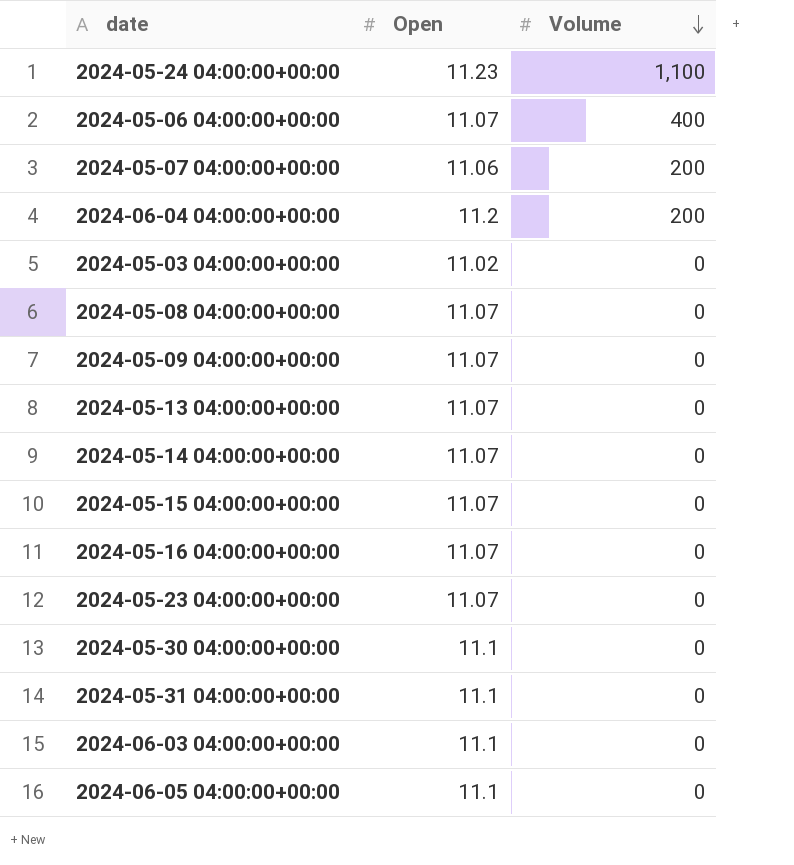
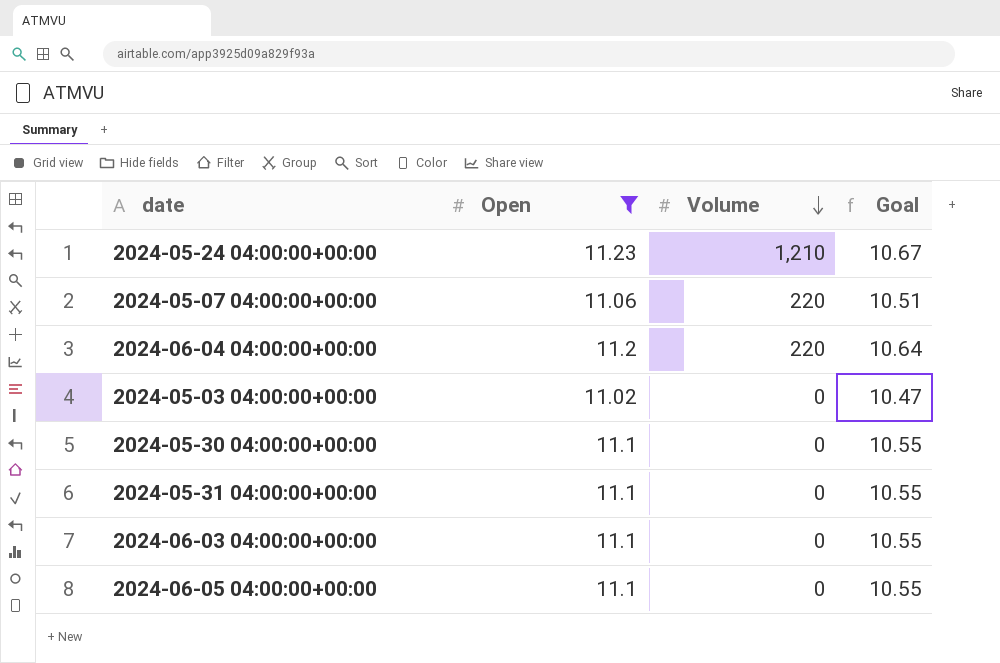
filter: none -> Open != 11.07
column Goal | formula: none -> [Open] * 0.95
2024-05-24 04:00:00+00:00 | Volume: 1,100 -> 1,210
2024-05-07 04:00:00+00:00 | Volume: 200 -> 220
2024-06-04 04:00:00+00:00 | Volume: 200 -> 220

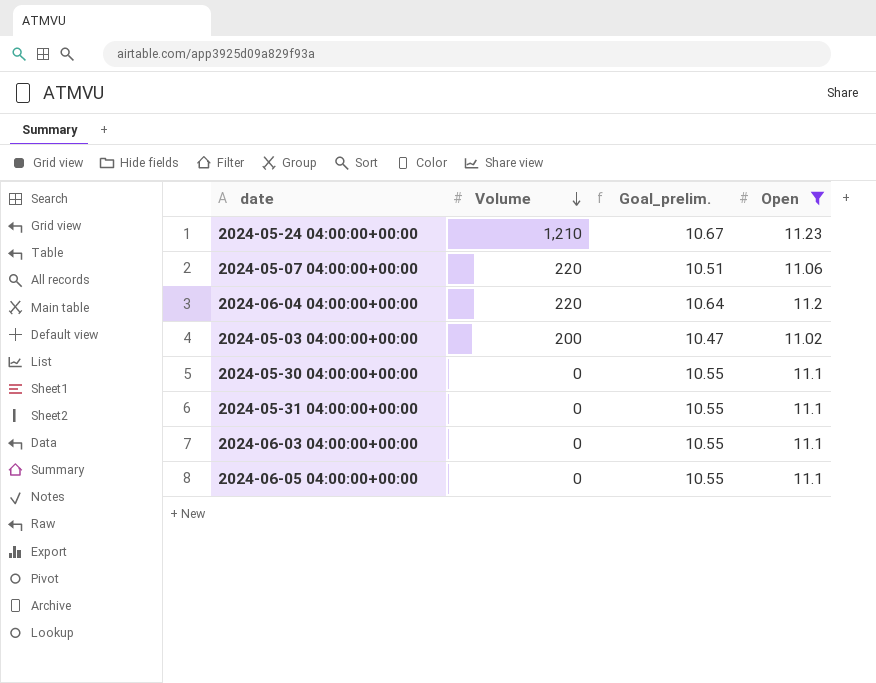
column name: Goal -> Goal_prelim.
column Open | position: 2 -> 4
2024-05-03 04:00:00+00:00 | Volume: 0 -> 200

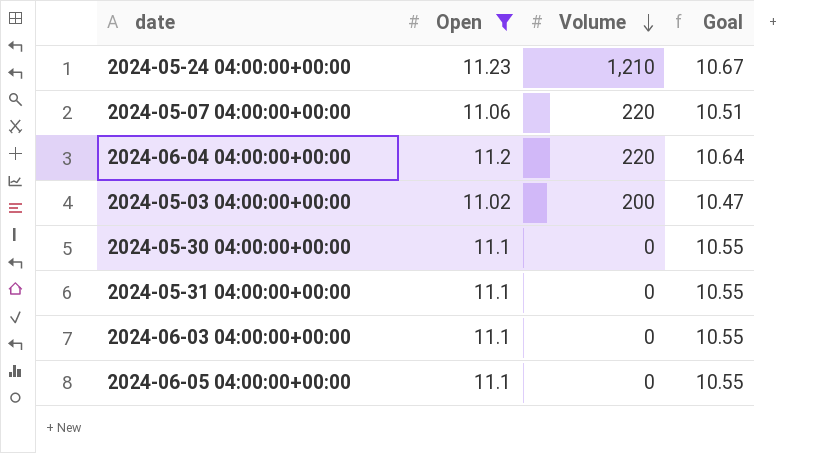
column Open | position: 4 -> 2
column name: Goal_prelim. -> Goal

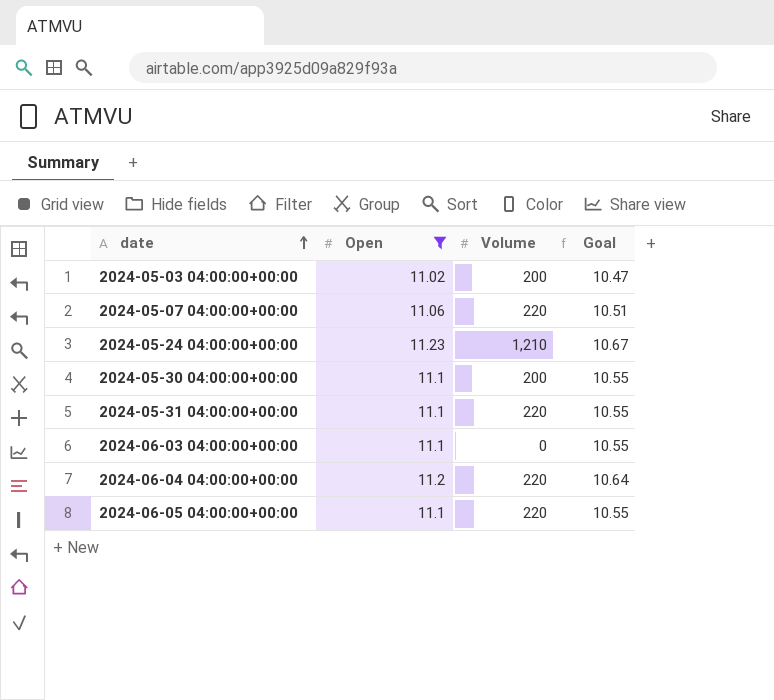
row order: Volume descending -> date ascending
2024-05-30 04:00:00+00:00 | Volume: 0 -> 200
2024-05-31 04:00:00+00:00 | Volume: 0 -> 220
2024-06-05 04:00:00+00:00 | Volume: 0 -> 220

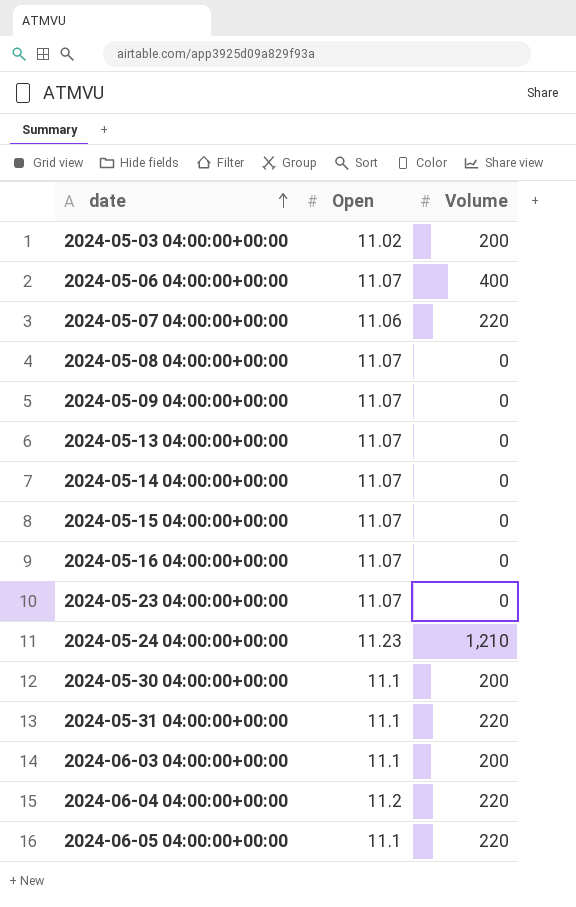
filter: Open != 11.07 -> none
column Goal | formula: [Open] * 0.95 -> none
2024-06-03 04:00:00+00:00 | Volume: 0 -> 200

